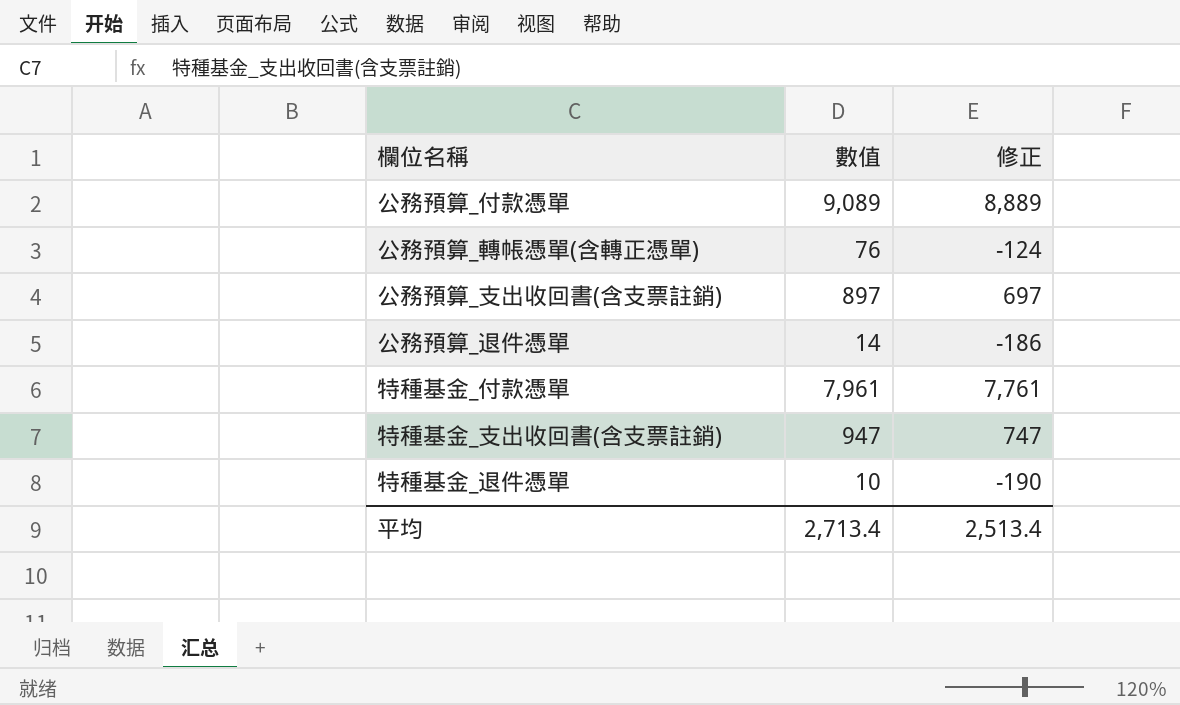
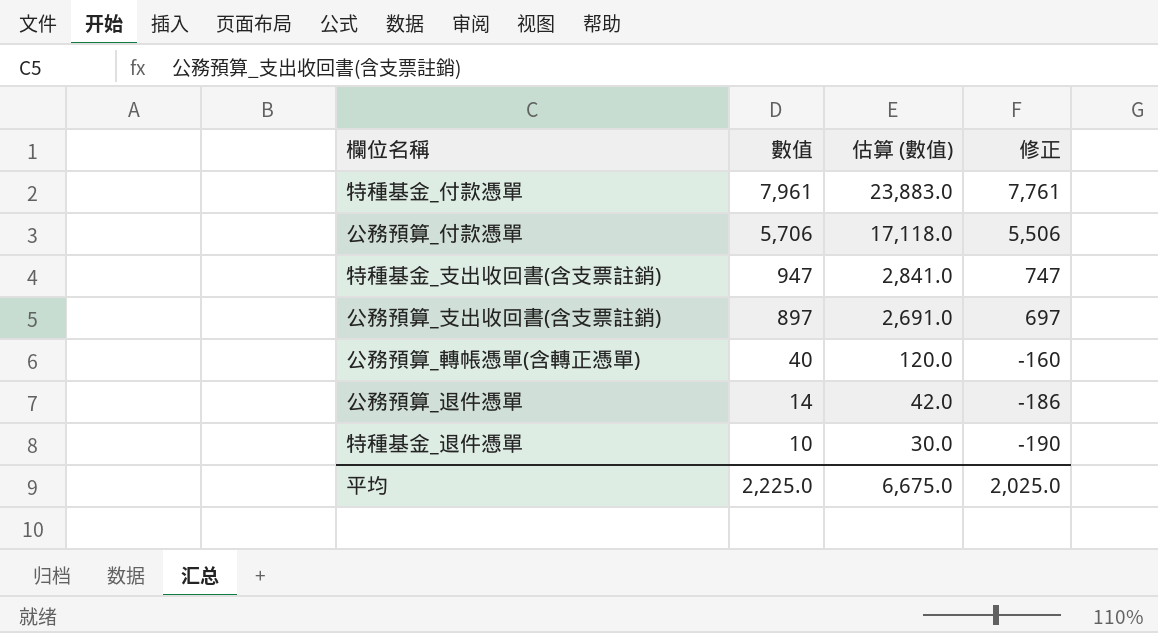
row order: none -> 數值 descending
column 估算 (數值) | formula: none -> [數值] * 3
公務預算_付款憑單 | 數值: 9,089 -> 5,706
公務預算_付款憑單 | 修正: 8,889 -> 5,506
公務預算_轉帳憑單(含轉正憑單) | 數值: 76 -> 40
公務預算_轉帳憑單(含轉正憑單) | 修正: -124 -> -160
平均 | 數值: 2,713.4 -> 2,225.0
平均 | 修正: 2,513.4 -> 2,025.0

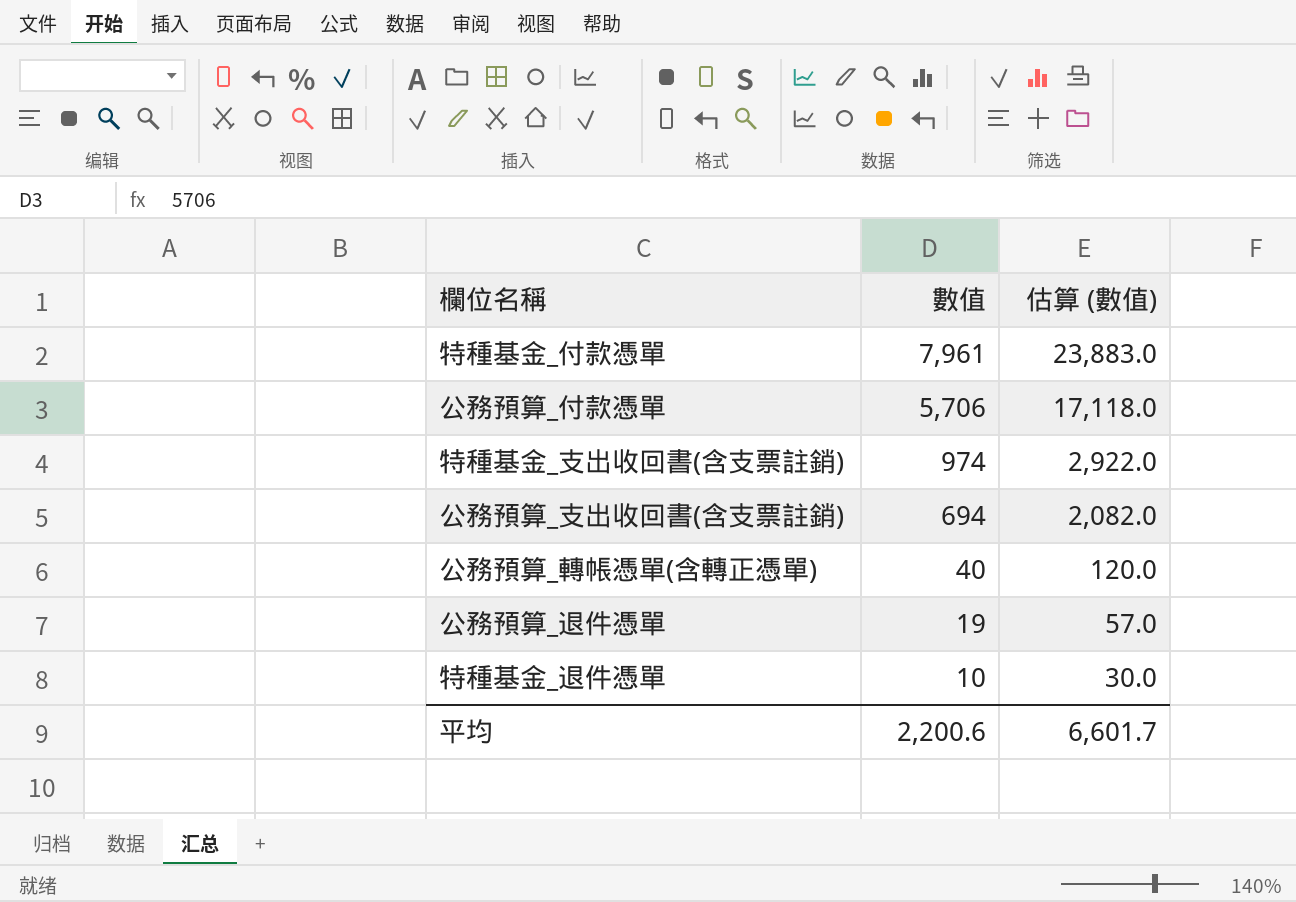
column 修正 | formula: [數值] - 200 -> none
特種基金_支出收回書(含支票註銷) | 數值: 947 -> 974
特種基金_支出收回書(含支票註銷) | 估算 (數值): 2,841.0 -> 2,922.0
公務預算_支出收回書(含支票註銷) | 數值: 897 -> 694
公務預算_支出收回書(含支票註銷) | 估算 (數值): 2,691.0 -> 2,082.0
公務預算_退件憑單 | 數值: 14 -> 19
公務預算_退件憑單 | 估算 (數值): 42.0 -> 57.0
平均 | 數值: 2,225.0 -> 2,200.6
平均 | 估算 (數值): 6,675.0 -> 6,601.7

